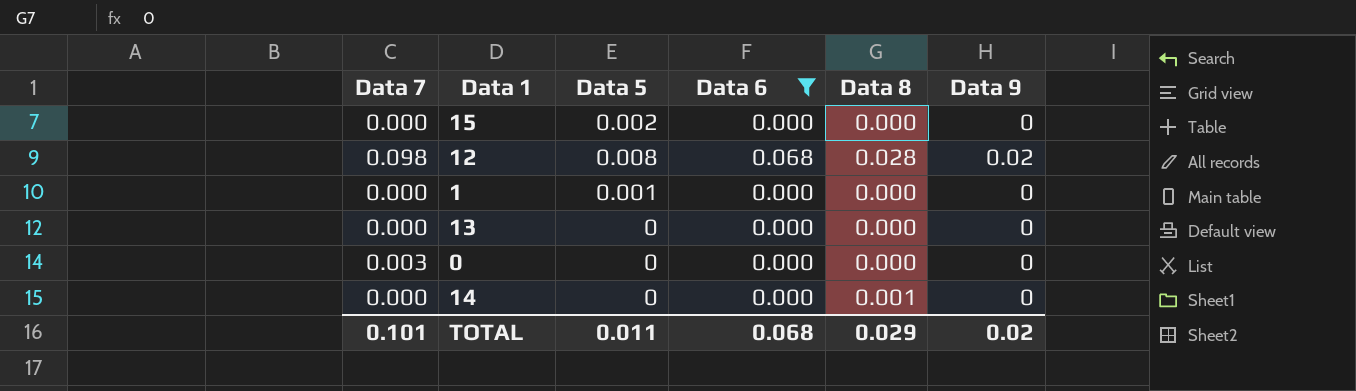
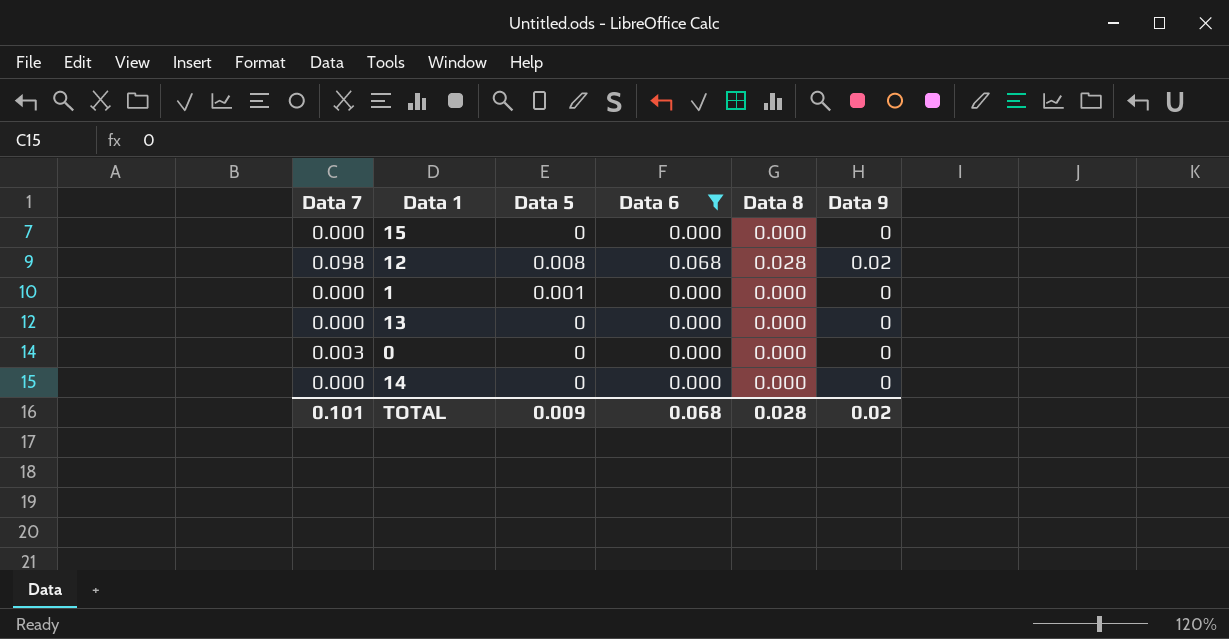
15 | Data 5: 0.002 -> 0
14 | Data 8: 0.001 -> 0.000
TOTAL | Data 5: 0.011 -> 0.009
TOTAL | Data 8: 0.029 -> 0.028

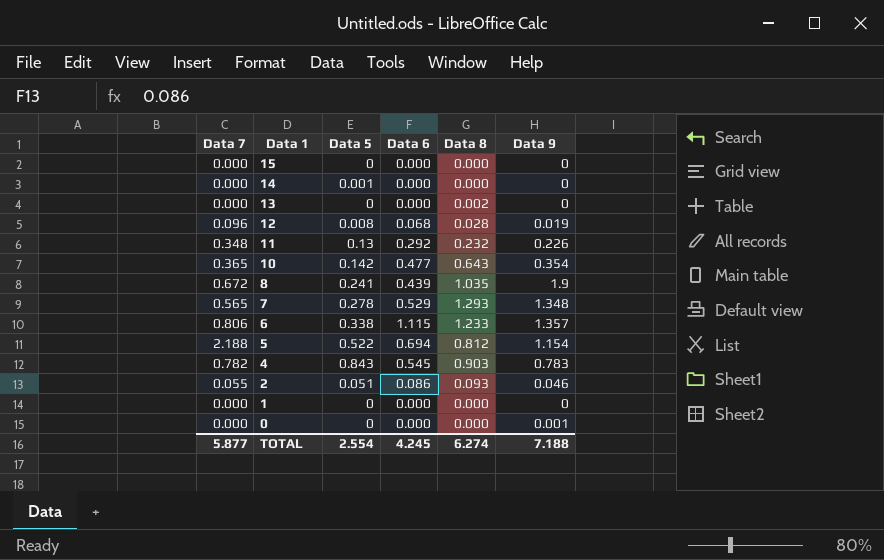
filter: Data 6 <= 0.068 -> none
row order: none -> Data 1 descending
14 | Data 5: 0 -> 0.001
13 | Data 8: 0.000 -> 0.002
12 | Data 7: 0.098 -> 0.096
12 | Data 9: 0.02 -> 0.019
1 | Data 5: 0.001 -> 0
0 | Data 7: 0.003 -> 0.000
0 | Data 9: 0 -> 0.001
TOTAL | Data 7: 0.101 -> 5.877
TOTAL | Data 5: 0.009 -> 2.554
TOTAL | Data 6: 0.068 -> 4.245
TOTAL | Data 8: 0.028 -> 6.274
TOTAL | Data 9: 0.02 -> 7.188

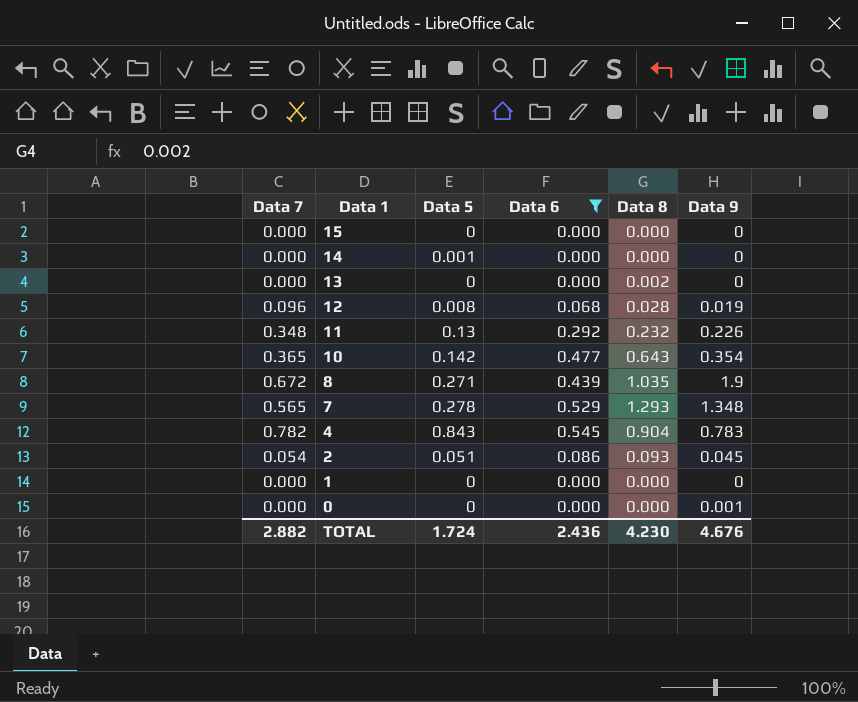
filter: none -> Data 6 <= 0.545
8 | Data 5: 0.241 -> 0.271
4 | Data 8: 0.903 -> 0.904
2 | Data 7: 0.055 -> 0.054
2 | Data 9: 0.046 -> 0.045
TOTAL | Data 7: 5.877 -> 2.882
TOTAL | Data 5: 2.554 -> 1.724
TOTAL | Data 6: 4.245 -> 2.436
TOTAL | Data 8: 6.274 -> 4.230
TOTAL | Data 9: 7.188 -> 4.676

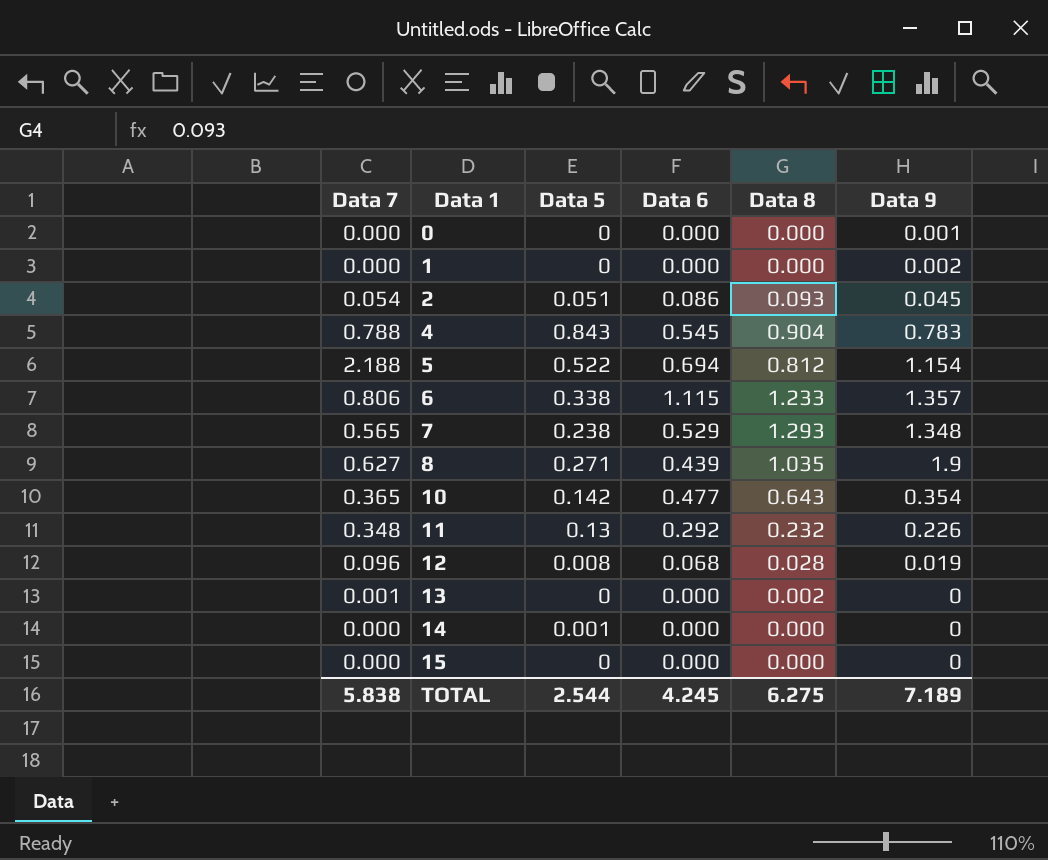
filter: Data 6 <= 0.545 -> none
row order: Data 1 descending -> Data 1 ascending
1 | Data 9: 0 -> 0.002
4 | Data 7: 0.782 -> 0.788
7 | Data 5: 0.278 -> 0.238
8 | Data 7: 0.672 -> 0.627
13 | Data 7: 0.000 -> 0.001
TOTAL | Data 7: 2.882 -> 5.838
TOTAL | Data 5: 1.724 -> 2.544
TOTAL | Data 6: 2.436 -> 4.245
TOTAL | Data 8: 4.230 -> 6.275
TOTAL | Data 9: 4.676 -> 7.189

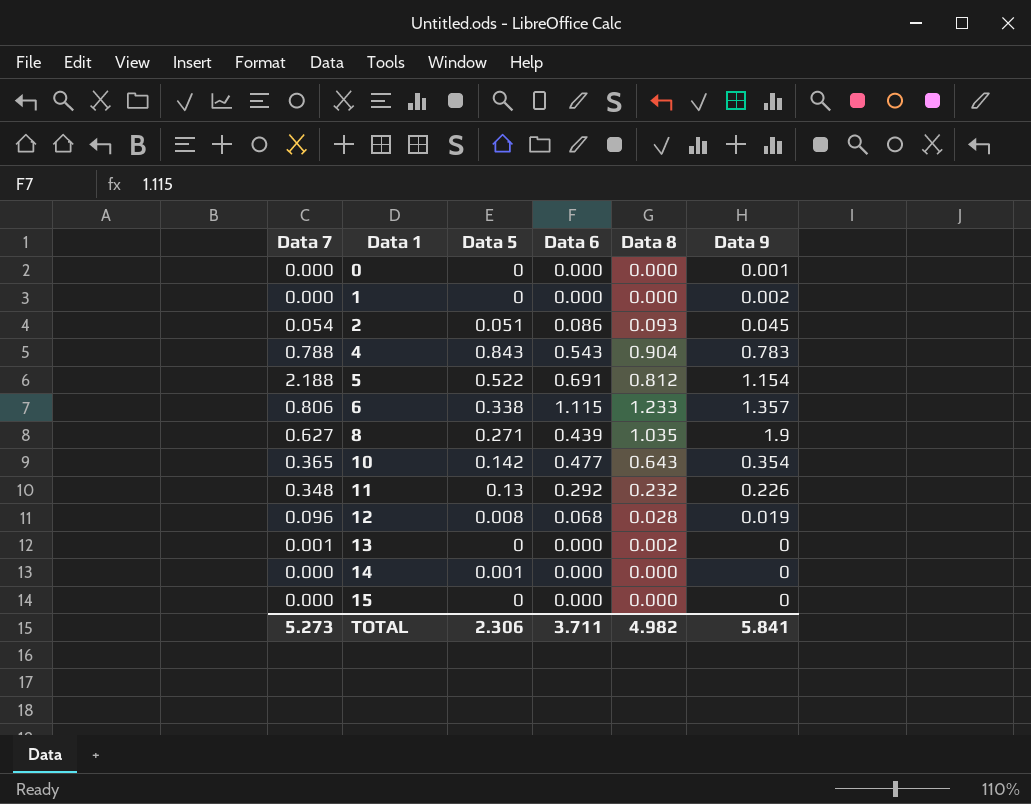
row 7: 0.565 | 0.238 | 0.529 | 1.293 | 1.348 -> none
4 | Data 6: 0.545 -> 0.543
5 | Data 6: 0.694 -> 0.691
TOTAL | Data 7: 5.838 -> 5.273
TOTAL | Data 5: 2.544 -> 2.306
TOTAL | Data 6: 4.245 -> 3.711
TOTAL | Data 8: 6.275 -> 4.982
TOTAL | Data 9: 7.189 -> 5.841

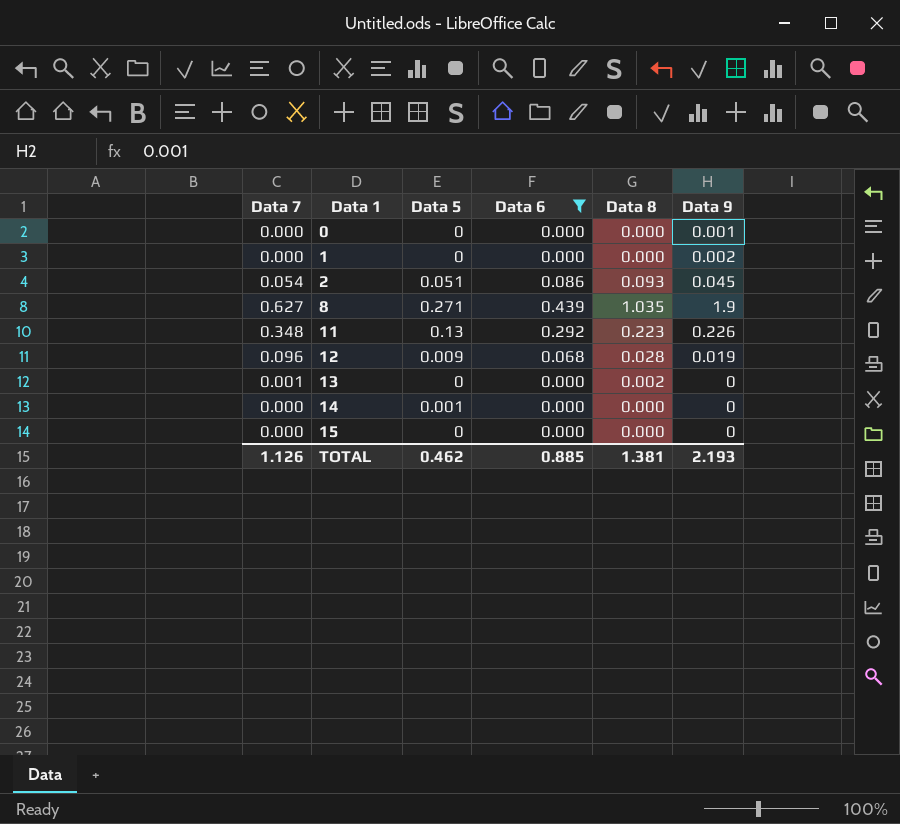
filter: none -> Data 6 <= 0.439
11 | Data 8: 0.232 -> 0.223
12 | Data 5: 0.008 -> 0.009
TOTAL | Data 7: 5.273 -> 1.126
TOTAL | Data 5: 2.306 -> 0.462
TOTAL | Data 6: 3.711 -> 0.885
TOTAL | Data 8: 4.982 -> 1.381
TOTAL | Data 9: 5.841 -> 2.193

